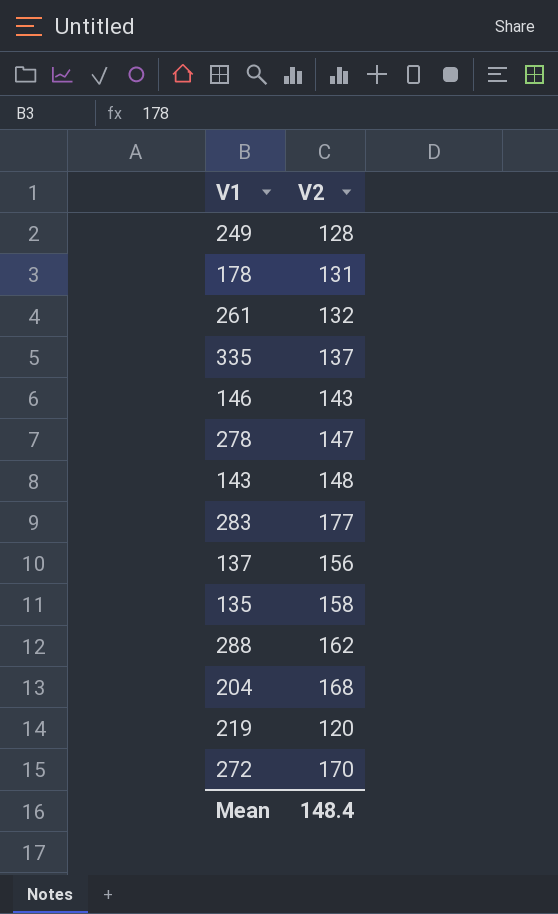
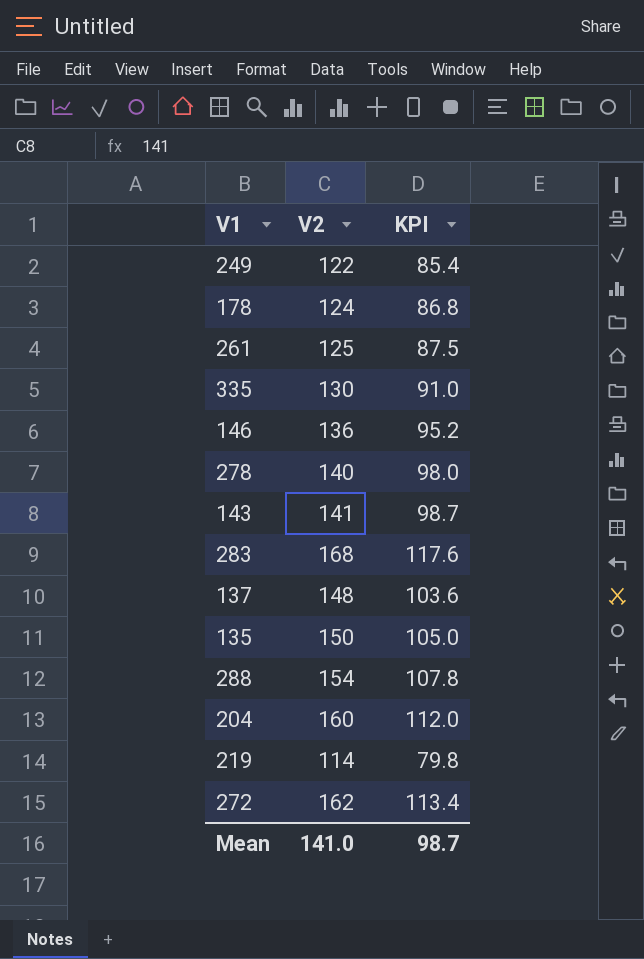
column KPI | formula: none -> [V2] * 0.7
249 | V2: 128 -> 122
178 | V2: 131 -> 124
261 | V2: 132 -> 125
335 | V2: 137 -> 130
146 | V2: 143 -> 136
278 | V2: 147 -> 140
143 | V2: 148 -> 141
283 | V2: 177 -> 168
137 | V2: 156 -> 148
135 | V2: 158 -> 150
288 | V2: 162 -> 154
204 | V2: 168 -> 160
219 | V2: 120 -> 114
272 | V2: 170 -> 162
Mean | V2: 148.4 -> 141.0

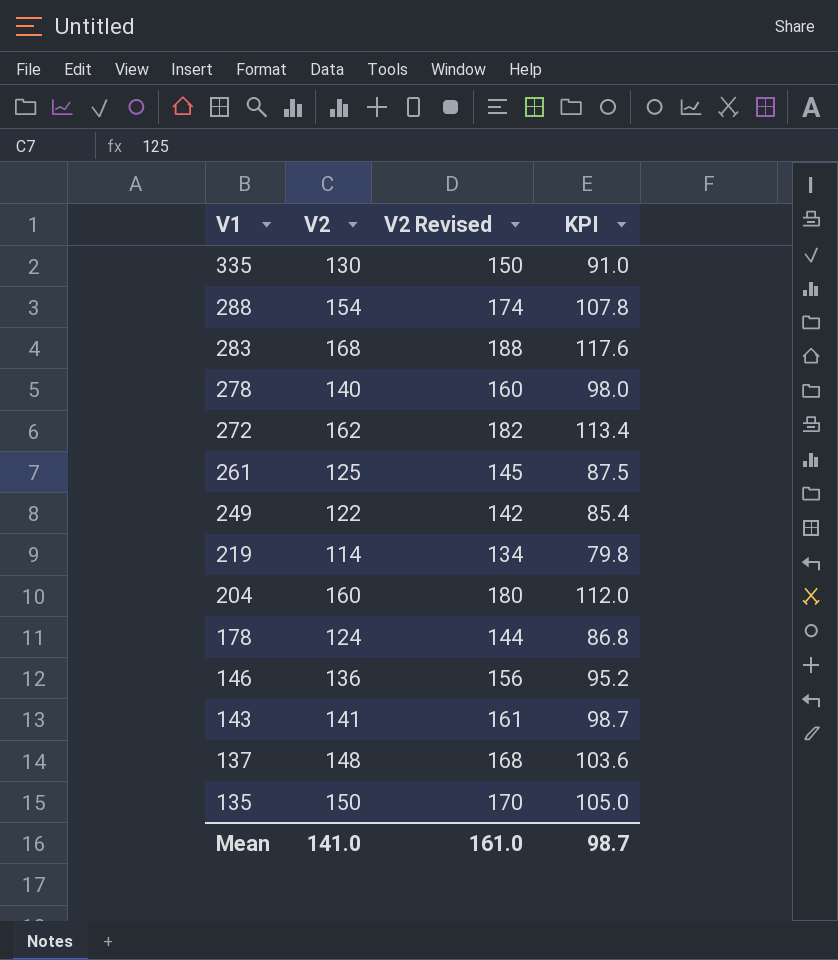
row order: none -> V1 descending
column V2 Revised | formula: none -> [V2] + 20

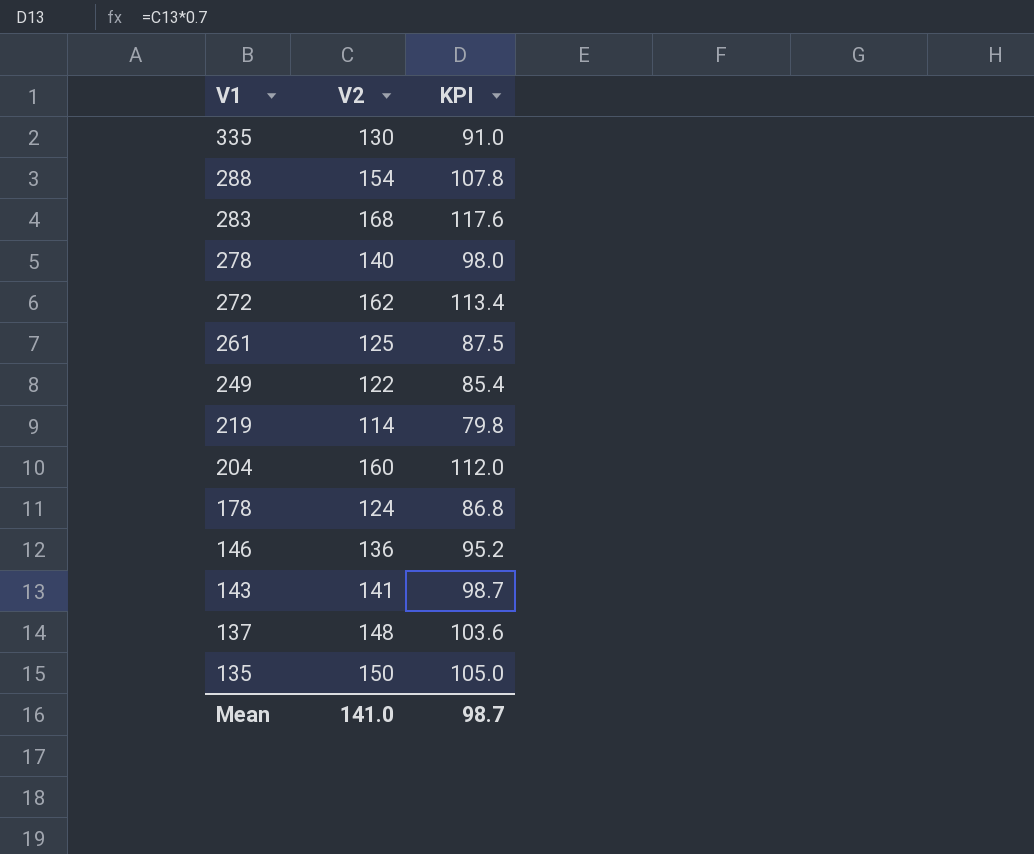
column V2 Revised | formula: [V2] + 20 -> none

